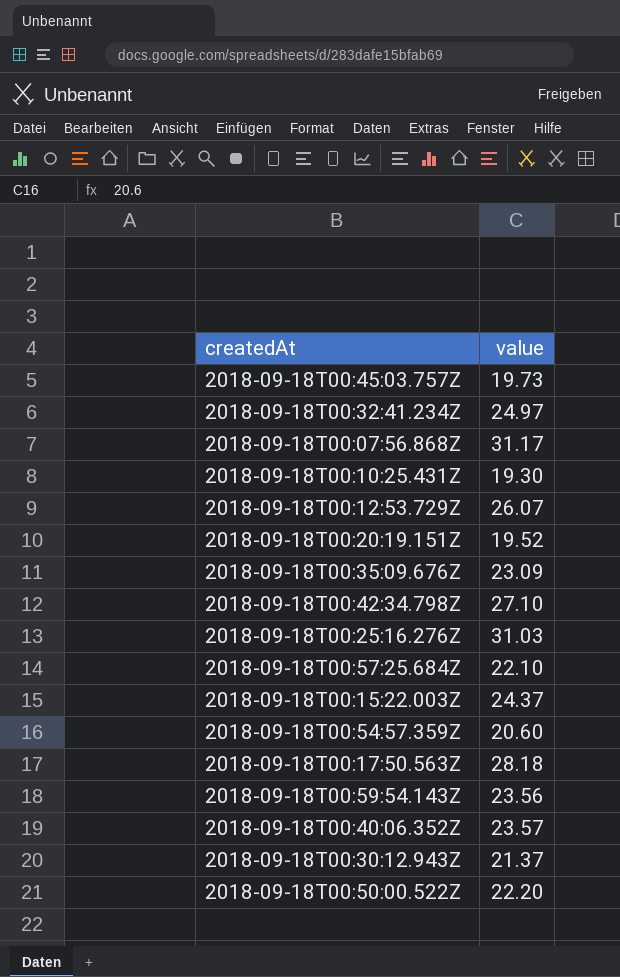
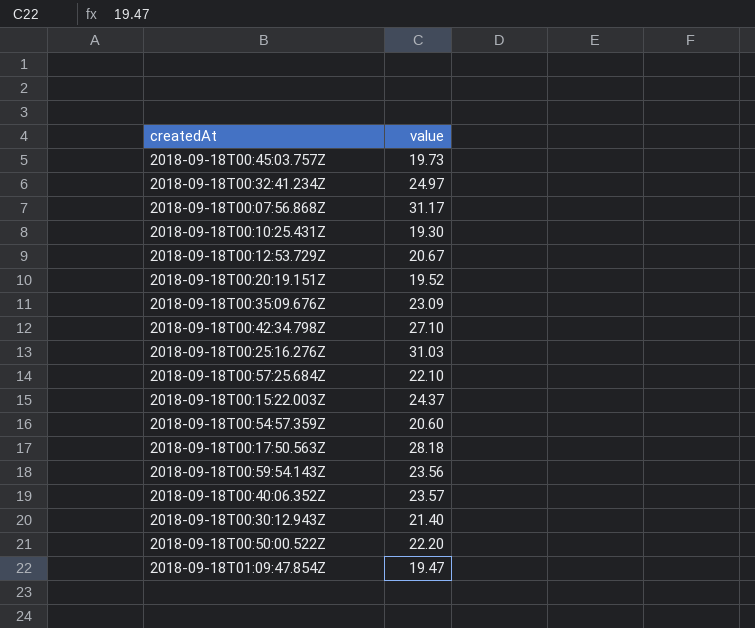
2018-09-18T00:12:53.729Z | value: 26.07 -> 20.67
2018-09-18T00:30:12.943Z | value: 21.37 -> 21.40
row 2018-09-18T01:09:47.854Z: none -> 19.47

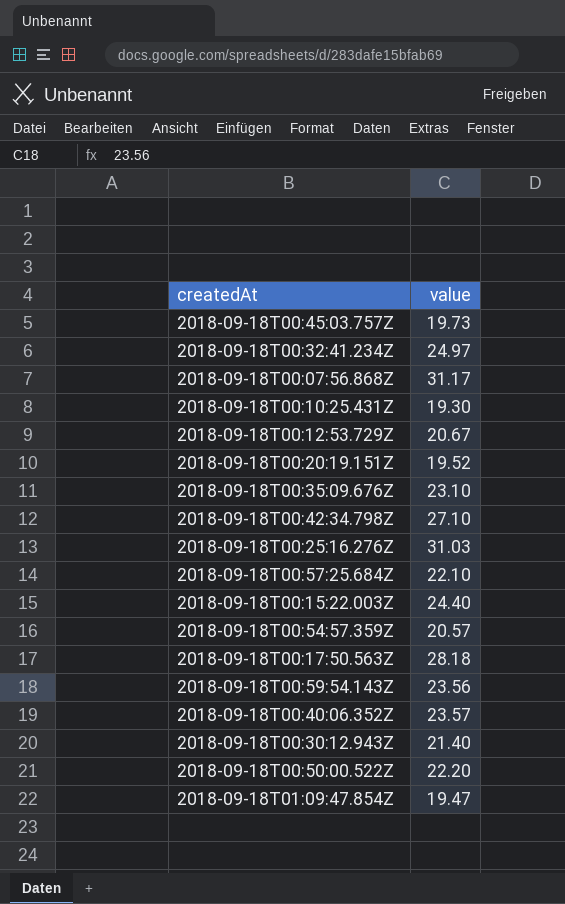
2018-09-18T00:35:09.676Z | value: 23.09 -> 23.10
2018-09-18T00:15:22.003Z | value: 24.37 -> 24.40
2018-09-18T00:54:57.359Z | value: 20.60 -> 20.57

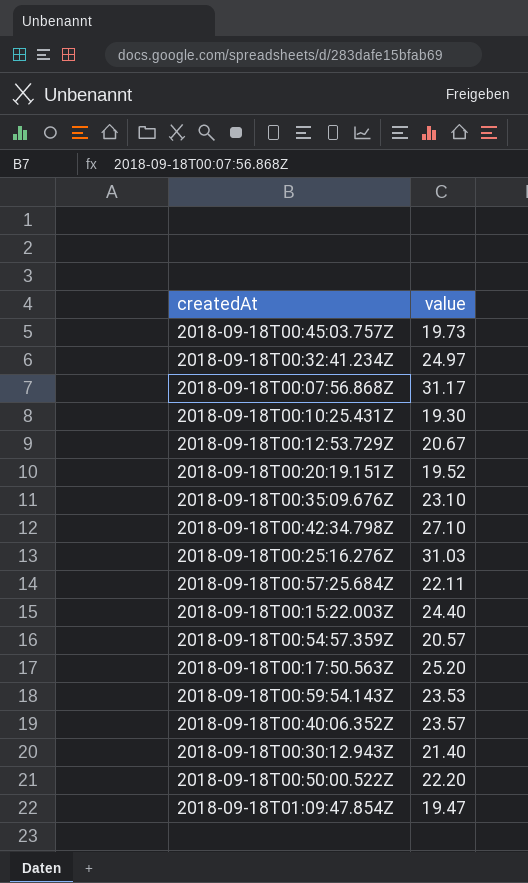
2018-09-18T00:57:25.684Z | value: 22.10 -> 22.11
2018-09-18T00:17:50.563Z | value: 28.18 -> 25.20
2018-09-18T00:59:54.143Z | value: 23.56 -> 23.53

